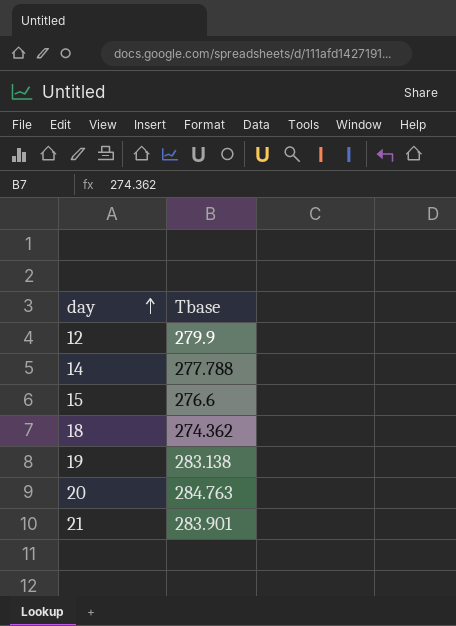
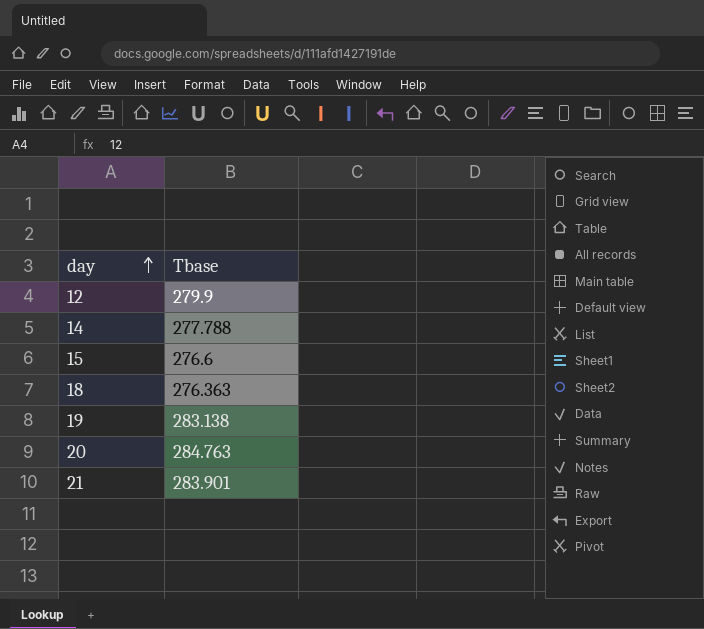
18 | Tbase: 274.362 -> 276.363

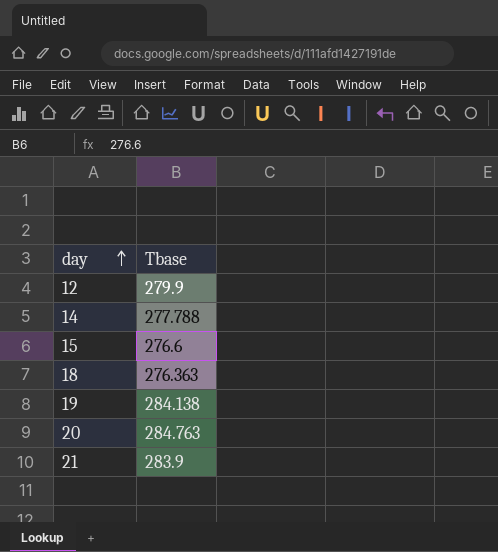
19 | Tbase: 283.138 -> 284.138
21 | Tbase: 283.901 -> 283.9

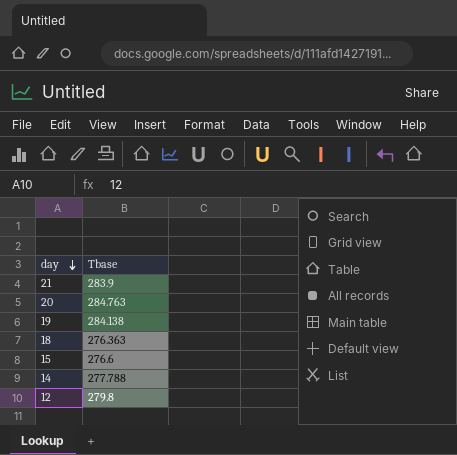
row order: day ascending -> day descending
12 | Tbase: 279.9 -> 279.8

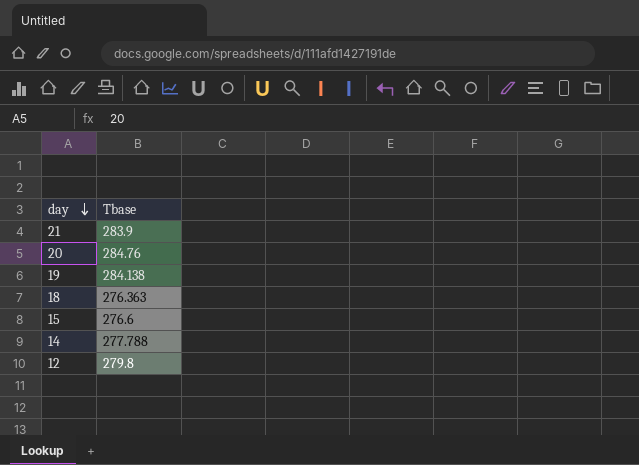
20 | Tbase: 284.763 -> 284.76

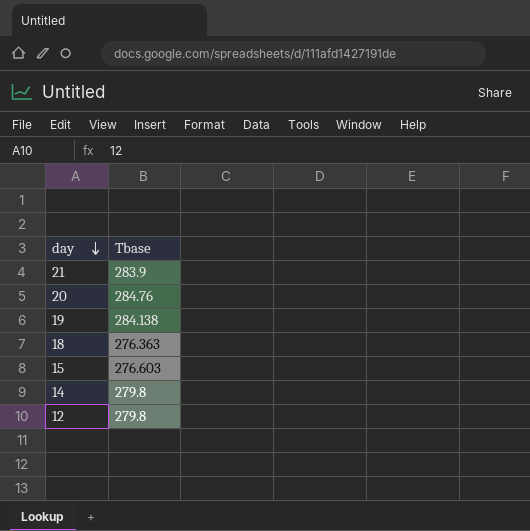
15 | Tbase: 276.6 -> 276.603
14 | Tbase: 277.788 -> 279.8

